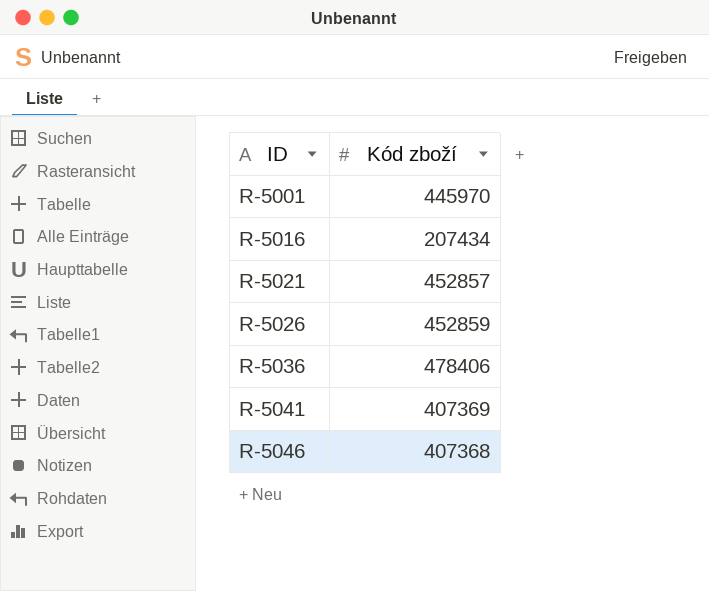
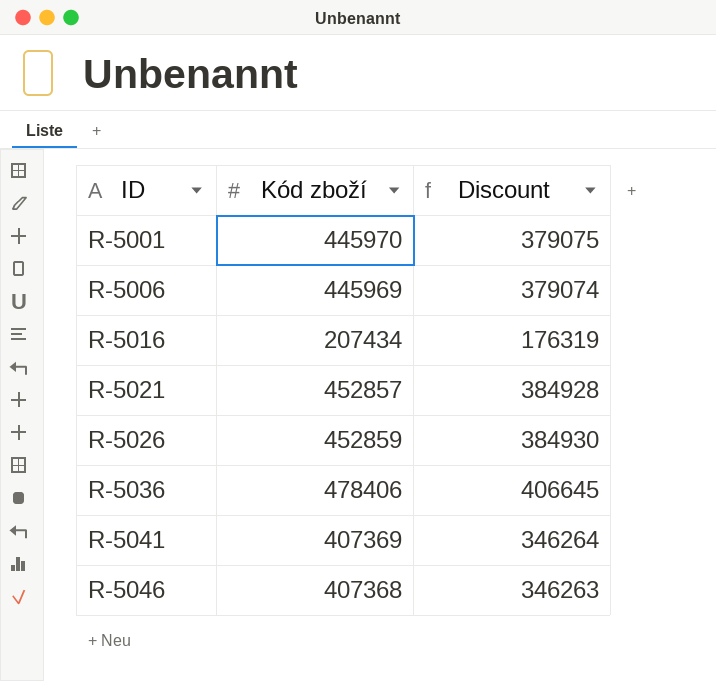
column Discount | formula: none -> [Kód zboží] * 0.85
row R-5006: none -> 445969 | 379074

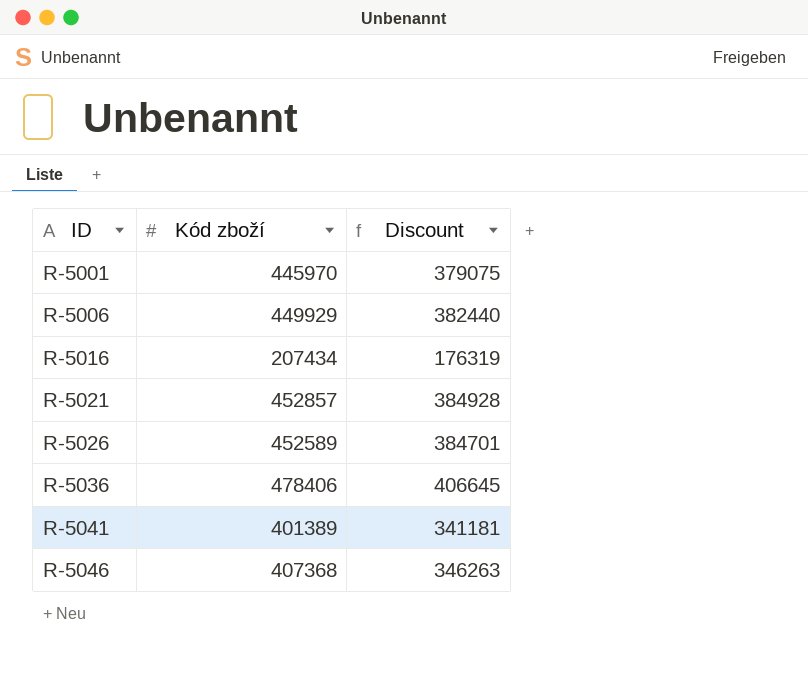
R-5006 | Kód zboží: 445969 -> 449929
R-5006 | Discount: 379074 -> 382440
R-5026 | Kód zboží: 452859 -> 452589
R-5026 | Discount: 384930 -> 384701
R-5041 | Kód zboží: 407369 -> 401389
R-5041 | Discount: 346264 -> 341181

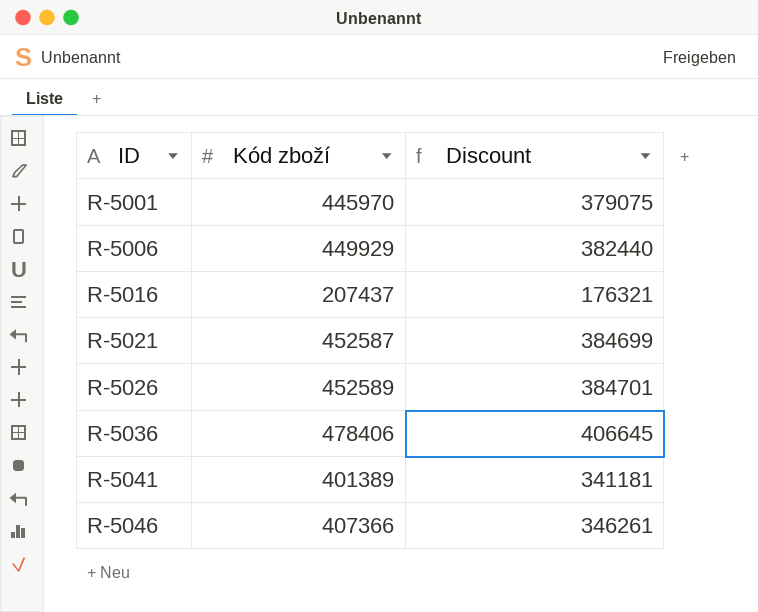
R-5016 | Kód zboží: 207434 -> 207437
R-5016 | Discount: 176319 -> 176321
R-5021 | Kód zboží: 452857 -> 452587
R-5021 | Discount: 384928 -> 384699
R-5046 | Kód zboží: 407368 -> 407366
R-5046 | Discount: 346263 -> 346261

